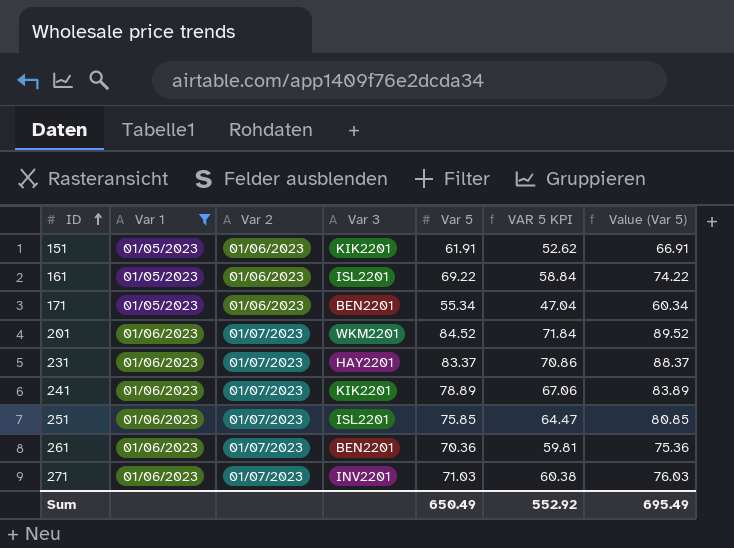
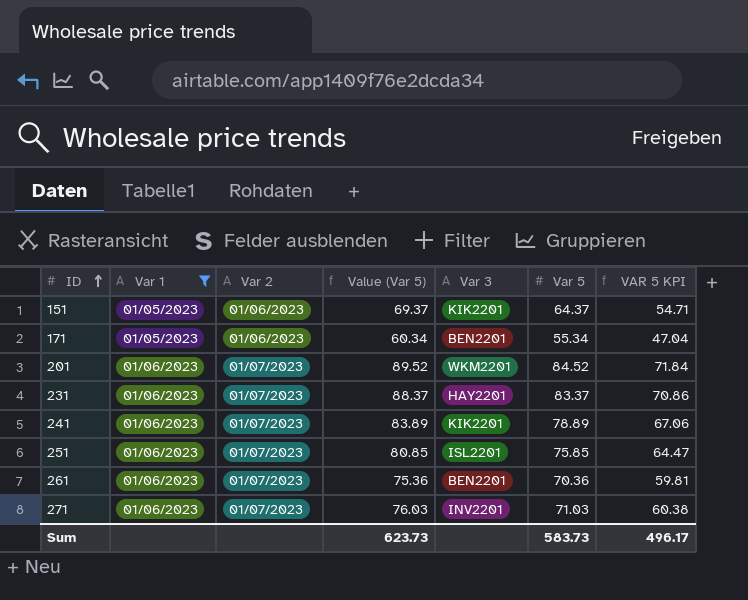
column Value (Var 5) | position: 7 -> 4
row 161: 01/05/2023 | 01/06/2023 | ISL2201 | 69.22 | 58.84 | 74.22 -> none
151 | Value (Var 5): 66.91 -> 69.37
151 | Var 5: 61.91 -> 64.37
151 | VAR 5 KPI: 52.62 -> 54.71
Sum | Value (Var 5): 695.49 -> 623.73
Sum | Var 5: 650.49 -> 583.73
Sum | VAR 5 KPI: 552.92 -> 496.17

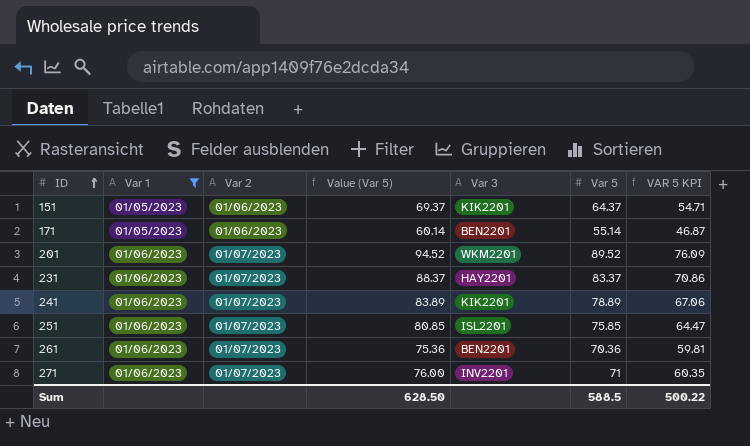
171 | Value (Var 5): 60.34 -> 60.14
171 | Var 5: 55.34 -> 55.14
171 | VAR 5 KPI: 47.04 -> 46.87
201 | Value (Var 5): 89.52 -> 94.52
201 | Var 5: 84.52 -> 89.52
201 | VAR 5 KPI: 71.84 -> 76.09
271 | Value (Var 5): 76.03 -> 76.00
271 | Var 5: 71.03 -> 71
271 | VAR 5 KPI: 60.38 -> 60.35
Sum | Value (Var 5): 623.73 -> 628.50
Sum | Var 5: 583.73 -> 588.5
Sum | VAR 5 KPI: 496.17 -> 500.22

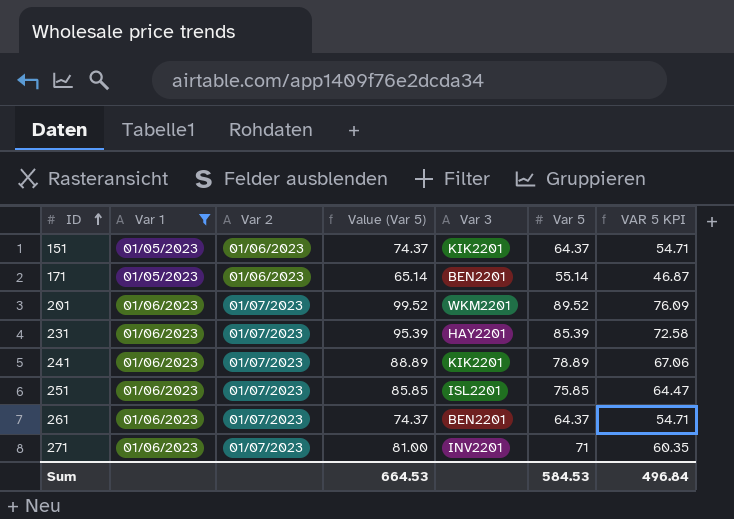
column Value (Var 5) | formula: [Var 5] + 5 -> [Var 5] + 10
231 | Var 5: 83.37 -> 85.39
231 | VAR 5 KPI: 70.86 -> 72.58
261 | Var 5: 70.36 -> 64.37
261 | VAR 5 KPI: 59.81 -> 54.71
Sum | Value (Var 5): 628.50 -> 664.53
Sum | Var 5: 588.5 -> 584.53
Sum | VAR 5 KPI: 500.22 -> 496.84

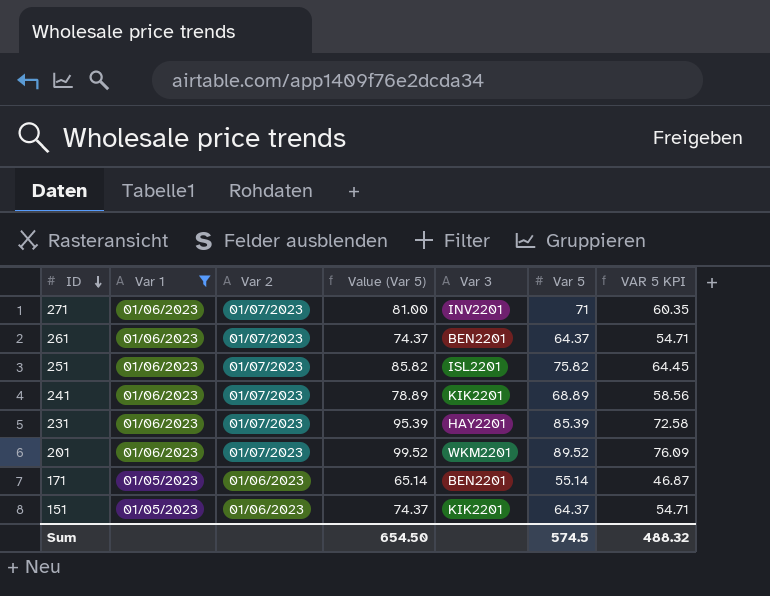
row order: ID ascending -> ID descending
251 | Value (Var 5): 85.85 -> 85.82
251 | Var 5: 75.85 -> 75.82
251 | VAR 5 KPI: 64.47 -> 64.45
241 | Value (Var 5): 88.89 -> 78.89
241 | Var 5: 78.89 -> 68.89
241 | VAR 5 KPI: 67.06 -> 58.56
Sum | Value (Var 5): 664.53 -> 654.50
Sum | Var 5: 584.53 -> 574.5
Sum | VAR 5 KPI: 496.84 -> 488.32

